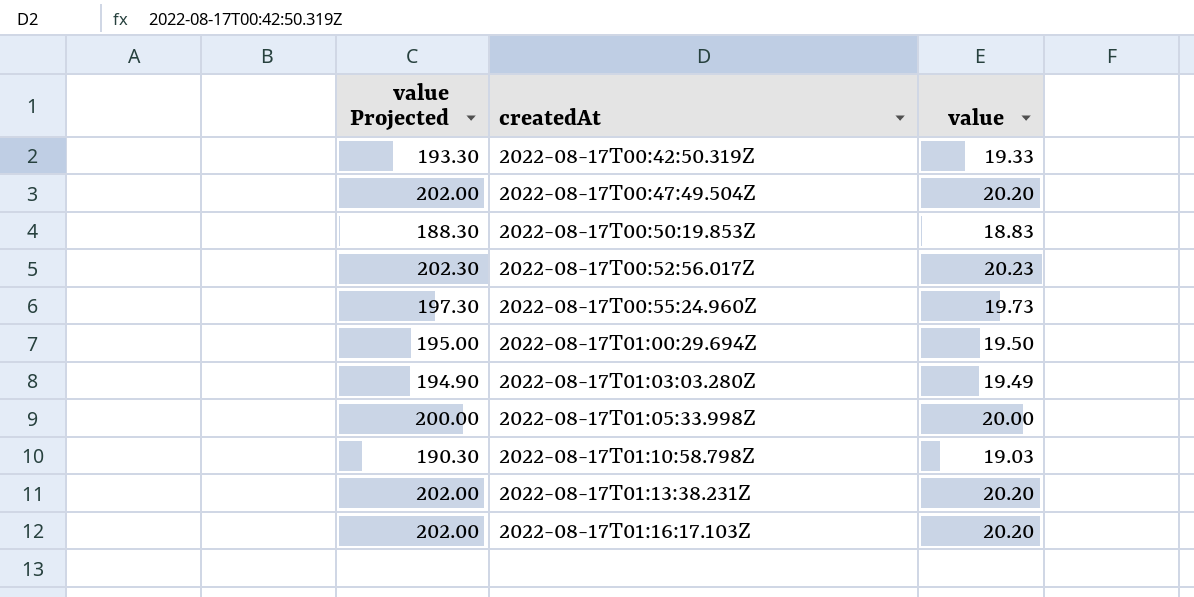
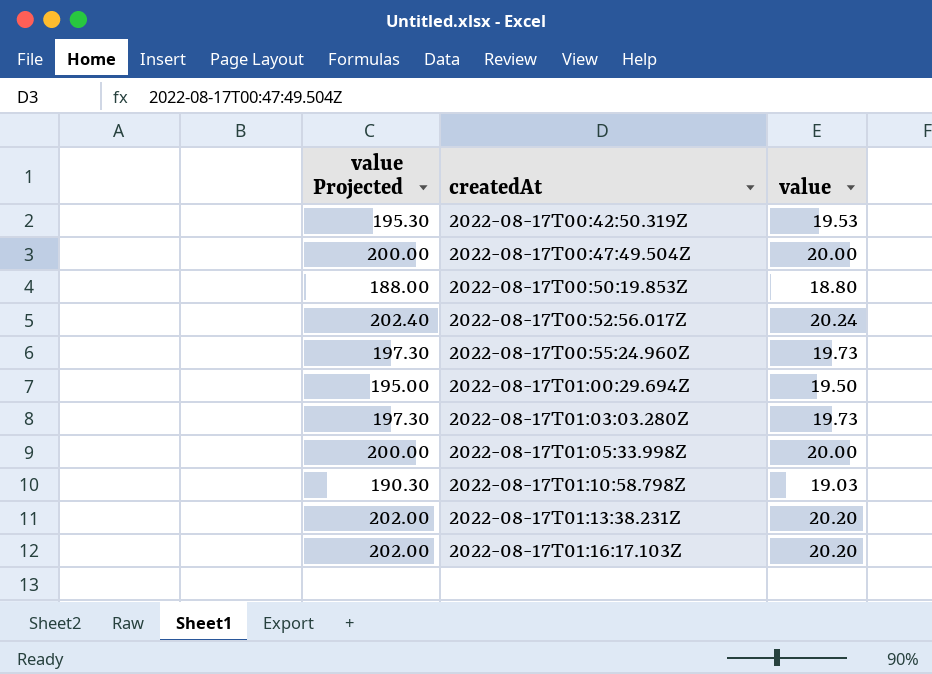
2022-08-17T00:42:50.319Z | value Projected: 193.30 -> 195.30
2022-08-17T00:42:50.319Z | value: 19.33 -> 19.53
2022-08-17T00:47:49.504Z | value Projected: 202.00 -> 200.00
2022-08-17T00:47:49.504Z | value: 20.20 -> 20.00
2022-08-17T00:50:19.853Z | value Projected: 188.30 -> 188.00
2022-08-17T00:50:19.853Z | value: 18.83 -> 18.80
2022-08-17T00:52:56.017Z | value Projected: 202.30 -> 202.40
2022-08-17T00:52:56.017Z | value: 20.23 -> 20.24
2022-08-17T01:03:03.280Z | value Projected: 194.90 -> 197.30
2022-08-17T01:03:03.280Z | value: 19.49 -> 19.73

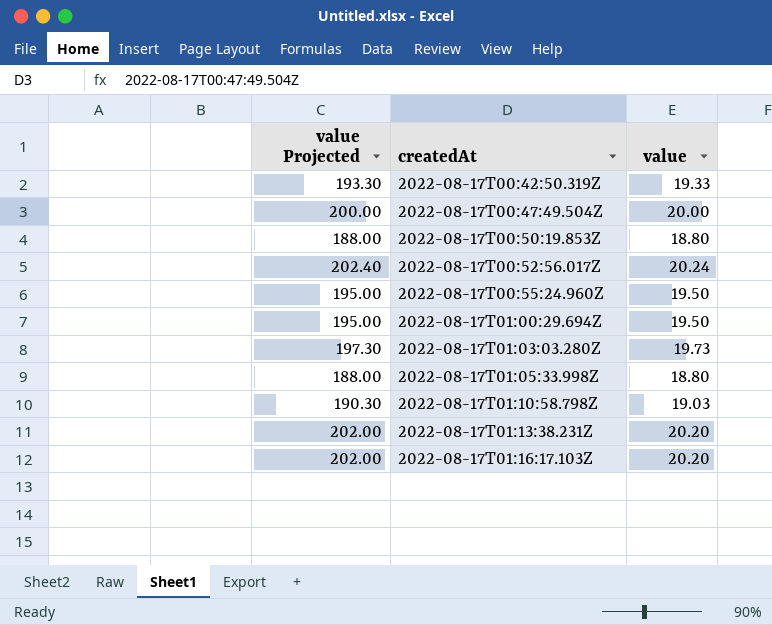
2022-08-17T00:42:50.319Z | value Projected: 195.30 -> 193.30
2022-08-17T00:42:50.319Z | value: 19.53 -> 19.33
2022-08-17T00:55:24.960Z | value Projected: 197.30 -> 195.00
2022-08-17T00:55:24.960Z | value: 19.73 -> 19.50
2022-08-17T01:05:33.998Z | value Projected: 200.00 -> 188.00
2022-08-17T01:05:33.998Z | value: 20.00 -> 18.80

